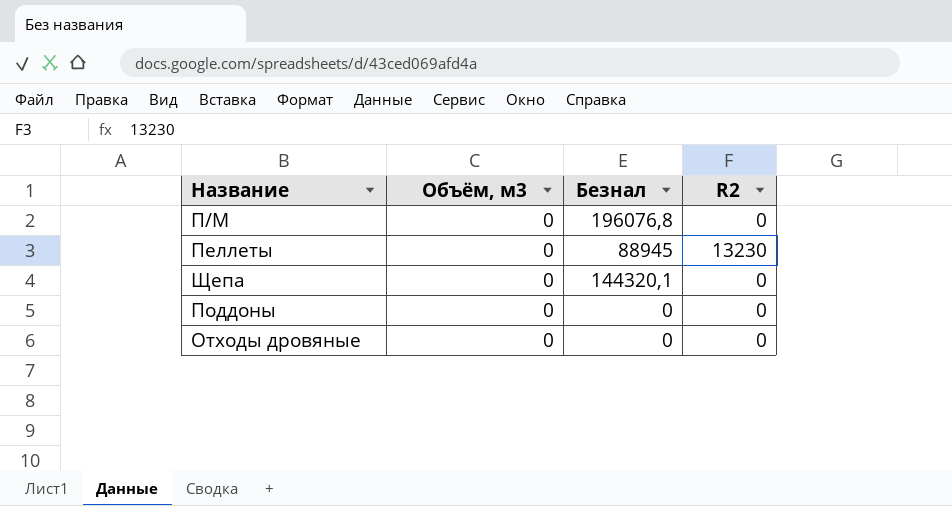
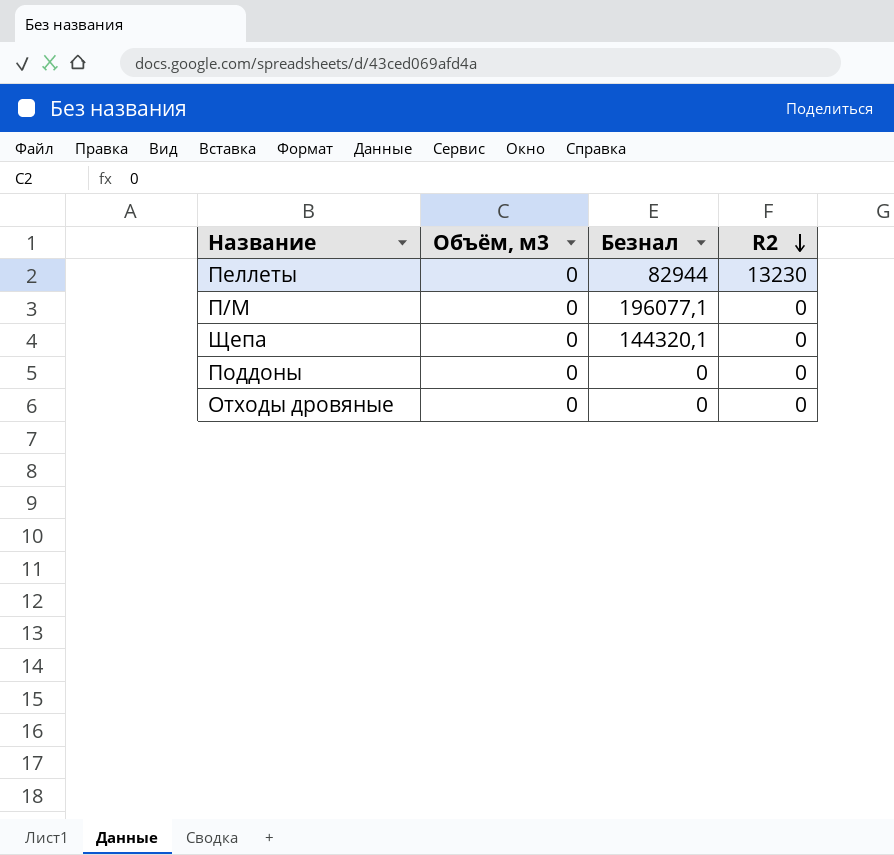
row order: none -> R2 descending
Пеллеты | Безнал: 88945 -> 82944
П/М | Безнал: 196076,8 -> 196077,1

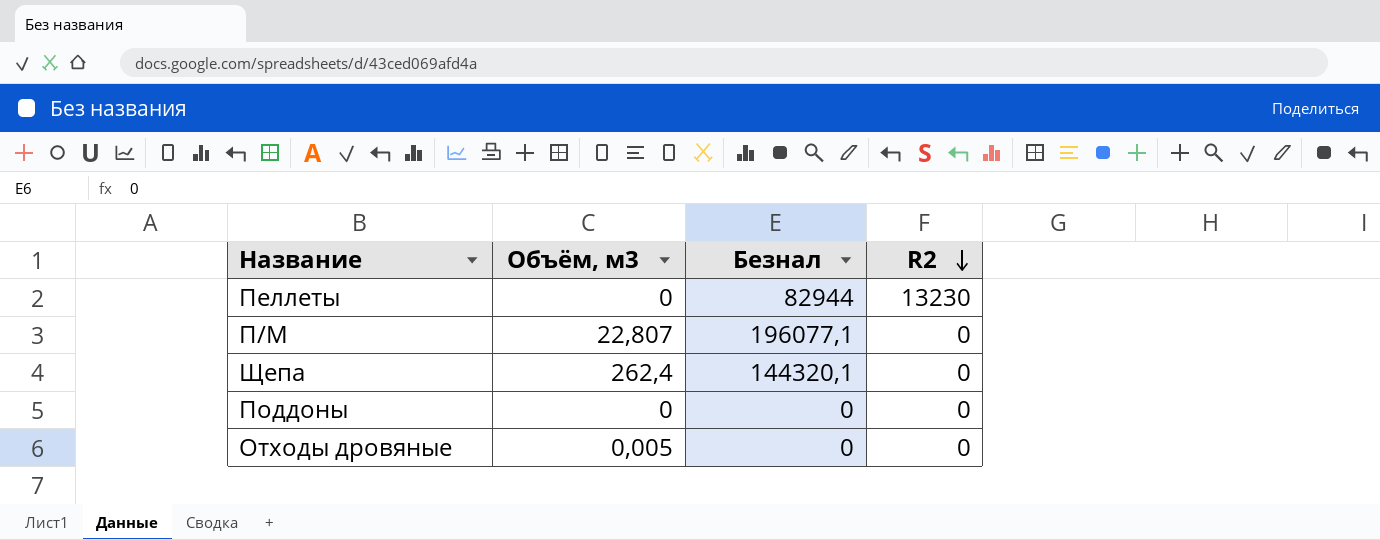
П/М | Объём, м3: 0 -> 22,807
Щепа | Объём, м3: 0 -> 262,4
Отходы дровяные | Объём, м3: 0 -> 0,005

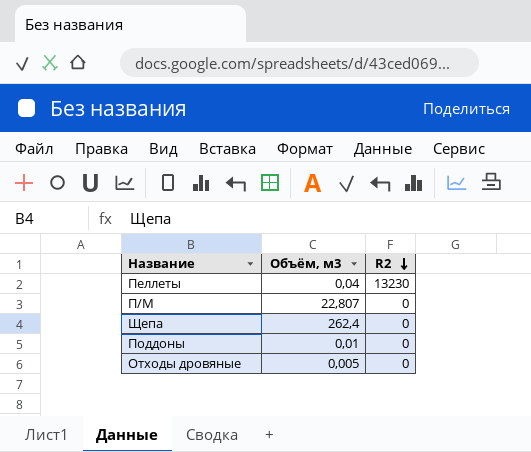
column Безнал | position: 3 -> none
Пеллеты | Объём, м3: 0 -> 0,04
Поддоны | Объём, м3: 0 -> 0,01

